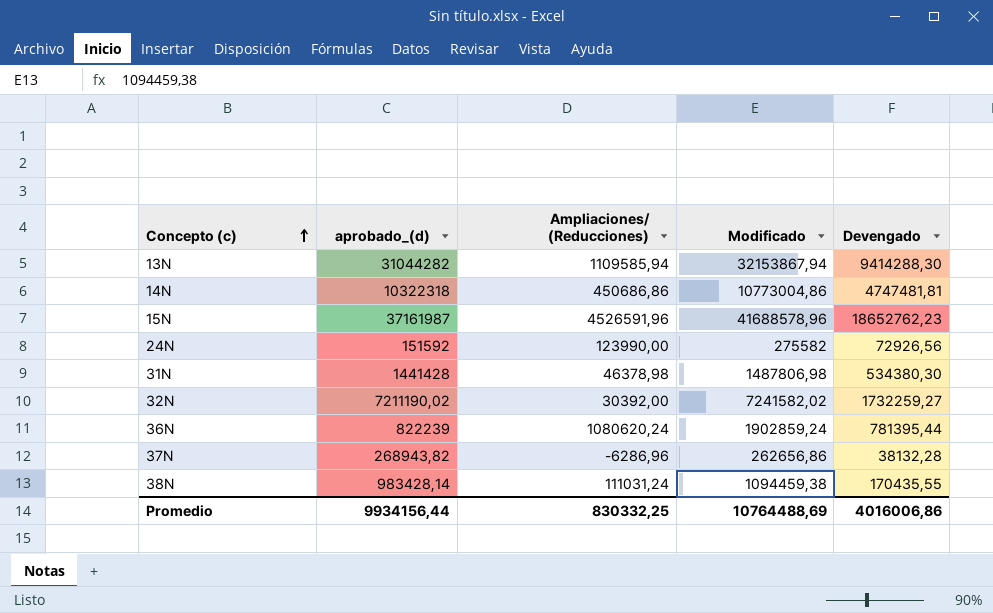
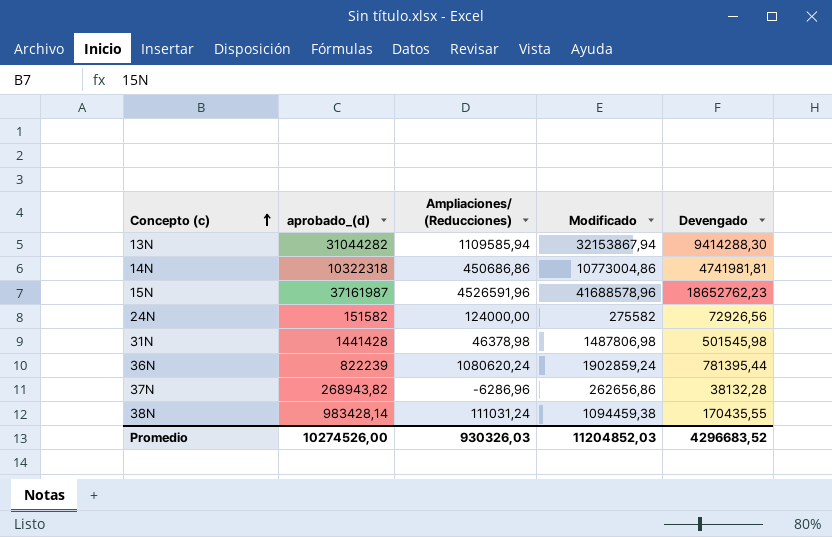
row 32N: 7211190,02 | 30392,00 | 7241582,02 | 1732259,27 -> none
14N | Devengado: 4747481,81 -> 4741981,81
24N | aprobado_(d): 151592 -> 151582
24N | Ampliaciones/ (Reducciones): 123990,00 -> 124000,00
31N | Devengado: 534380,30 -> 501545,98
Promedio | aprobado_(d): 9934156,44 -> 10274526,00
Promedio | Ampliaciones/ (Reducciones): 830332,25 -> 930326,03
Promedio | Modificado: 10764488,69 -> 11204852,03
Promedio | Devengado: 4016006,86 -> 4296683,52

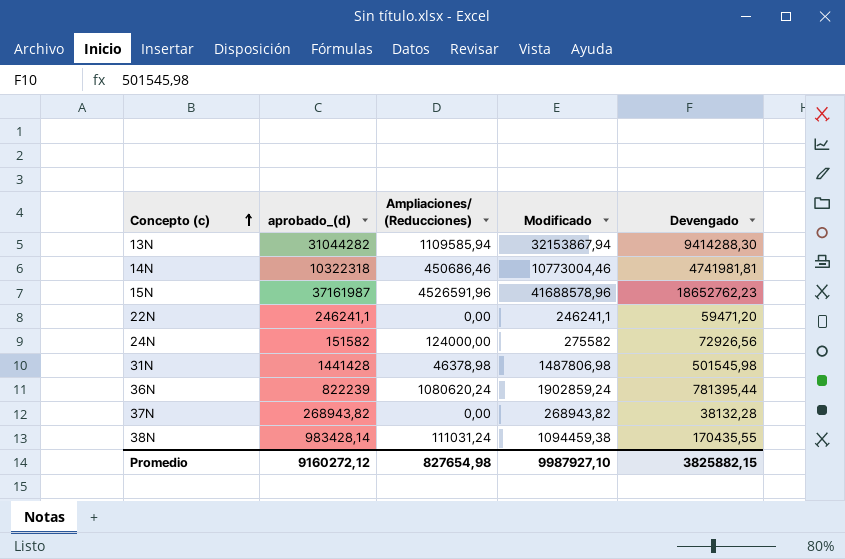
14N | Ampliaciones/ (Reducciones): 450686,86 -> 450686,46
14N | Modificado: 10773004,86 -> 10773004,46
row 22N: none -> 246241,1 | 0,00 | 246241,1 | 59471,20
37N | Ampliaciones/ (Reducciones): -6286,96 -> 0,00
37N | Modificado: 262656,86 -> 268943,82
Promedio | aprobado_(d): 10274526,00 -> 9160272,12
Promedio | Ampliaciones/ (Reducciones): 930326,03 -> 827654,98
Promedio | Modificado: 11204852,03 -> 9987927,10
Promedio | Devengado: 4296683,52 -> 3825882,15

